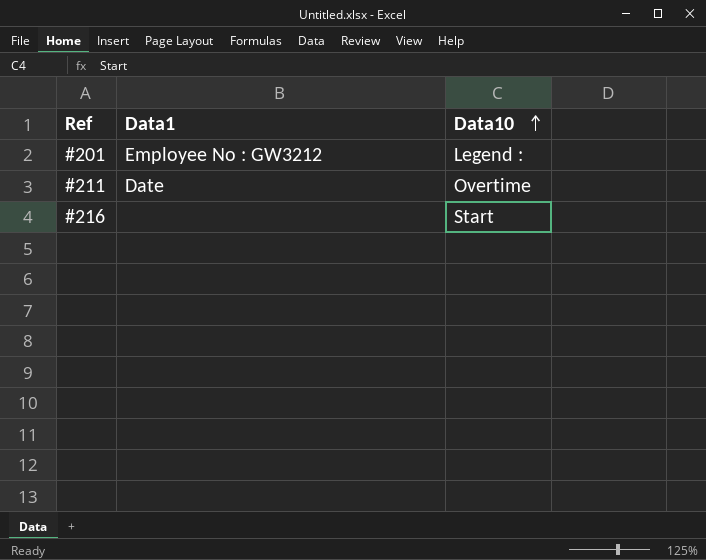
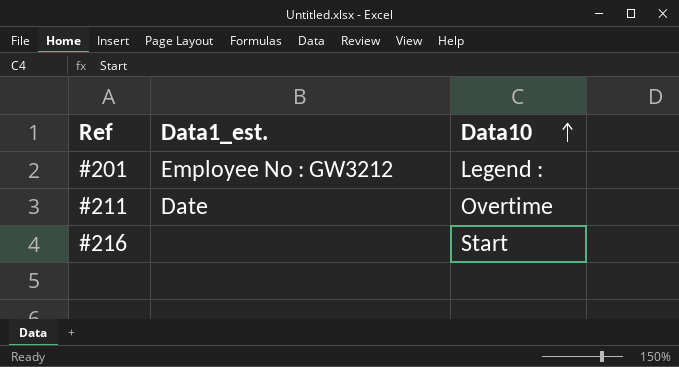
column name: Data1 -> Data1_est.

